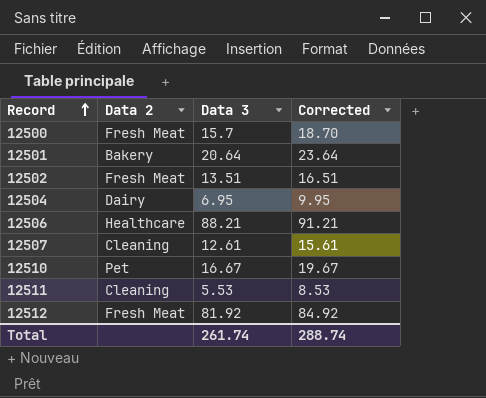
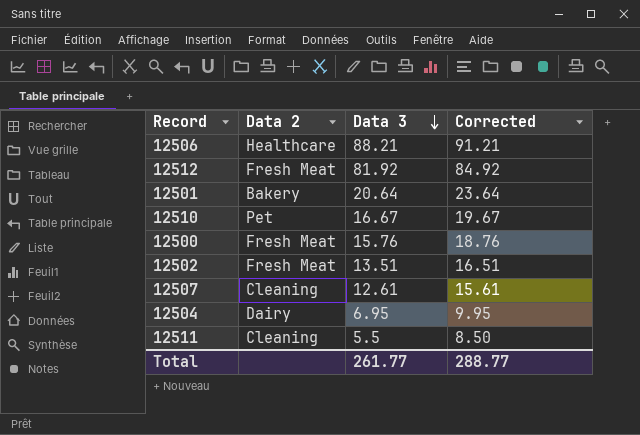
row order: Record ascending -> Data 3 descending
12500 | Data 3: 15.7 -> 15.76
12500 | Corrected: 18.70 -> 18.76
12511 | Data 3: 5.53 -> 5.5
12511 | Corrected: 8.53 -> 8.50
Total | Data 3: 261.74 -> 261.77
Total | Corrected: 288.74 -> 288.77

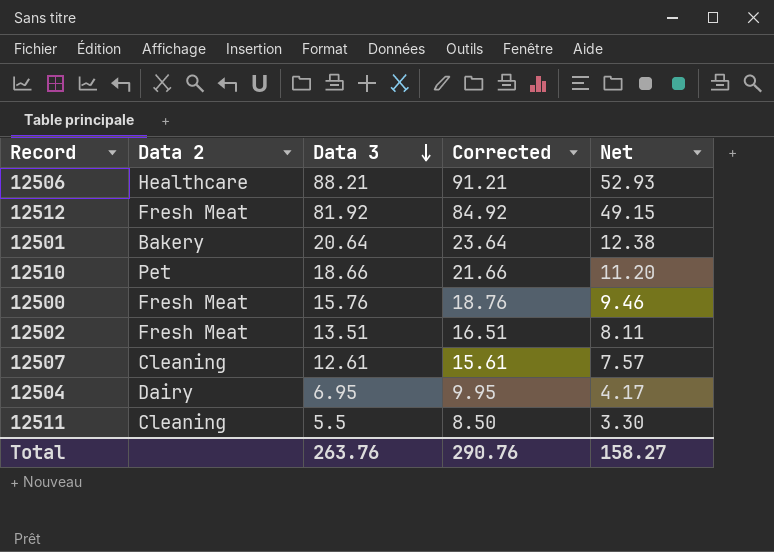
column Net | formula: none -> [Data 3] * 0.6
12510 | Data 3: 16.67 -> 18.66
12510 | Corrected: 19.67 -> 21.66
Total | Data 3: 261.77 -> 263.76
Total | Corrected: 288.77 -> 290.76

